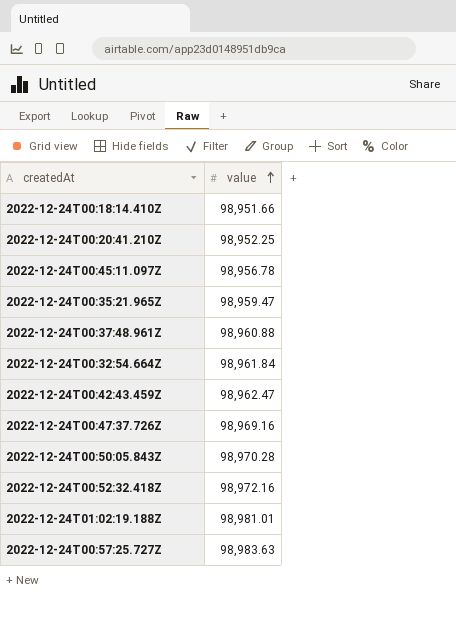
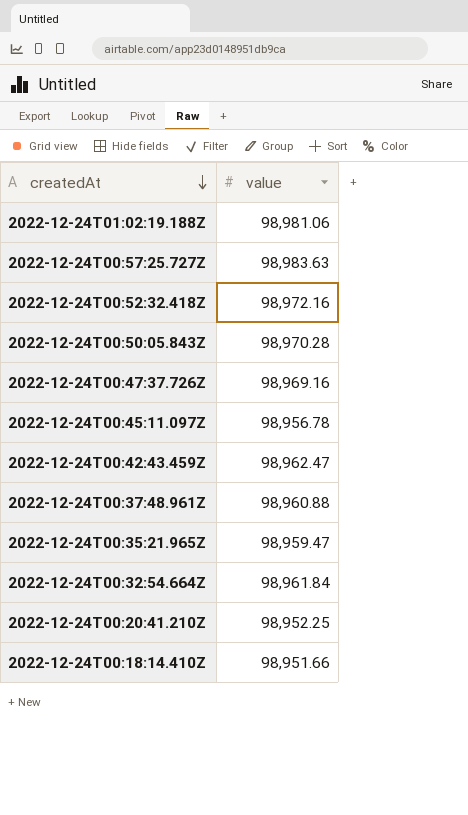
row order: value ascending -> createdAt descending
2022-12-24T01:02:19.188Z | value: 98,981.01 -> 98,981.06

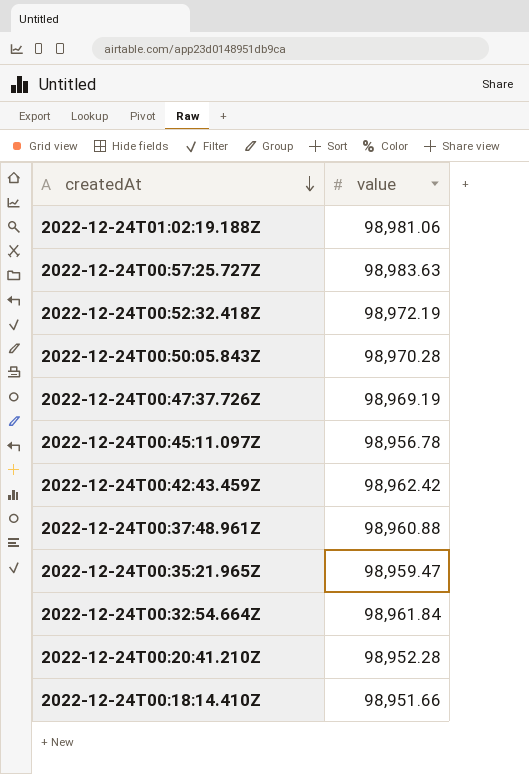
2022-12-24T00:52:32.418Z | value: 98,972.16 -> 98,972.19
2022-12-24T00:47:37.726Z | value: 98,969.16 -> 98,969.19
2022-12-24T00:42:43.459Z | value: 98,962.47 -> 98,962.42
2022-12-24T00:20:41.210Z | value: 98,952.25 -> 98,952.28

